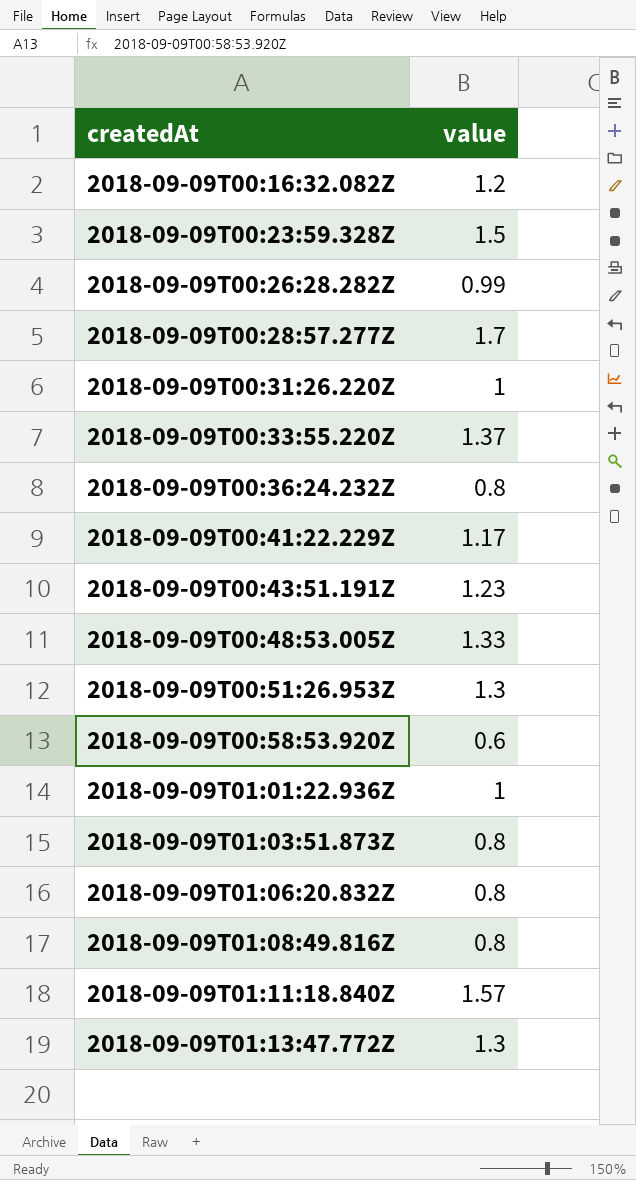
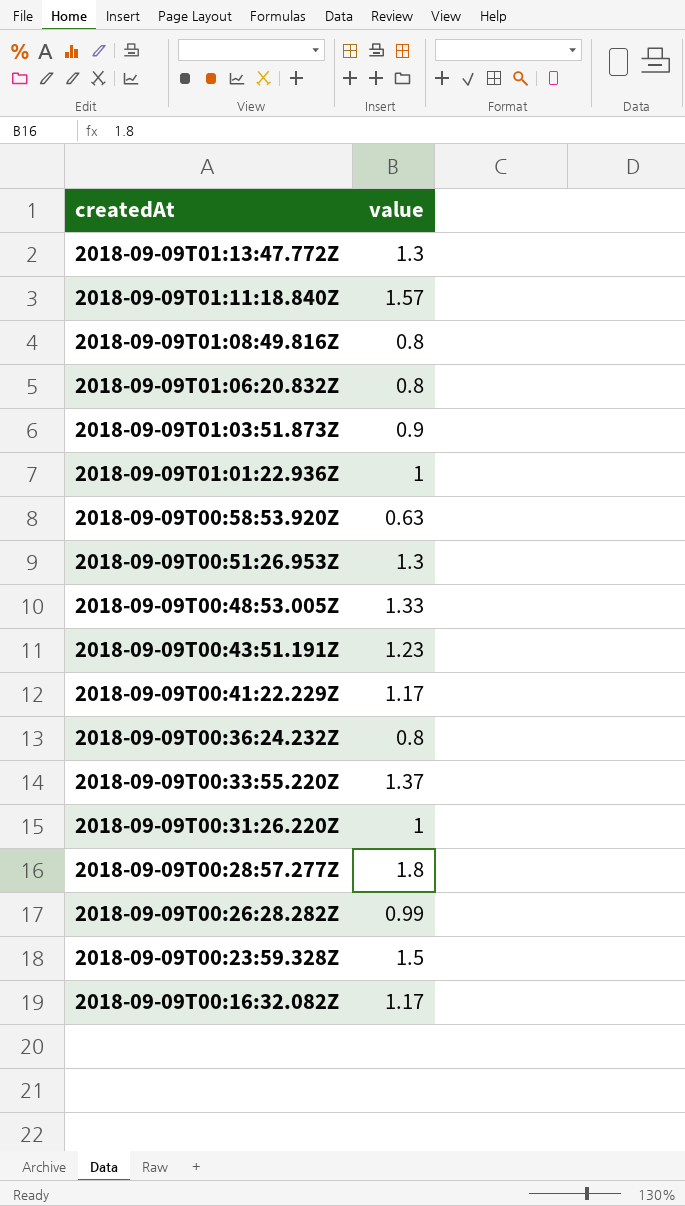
row order: createdAt ascending -> createdAt descending
2018-09-09T01:03:51.873Z | value: 0.8 -> 0.9
2018-09-09T00:58:53.920Z | value: 0.6 -> 0.63
2018-09-09T00:28:57.277Z | value: 1.7 -> 1.8
2018-09-09T00:16:32.082Z | value: 1.2 -> 1.17

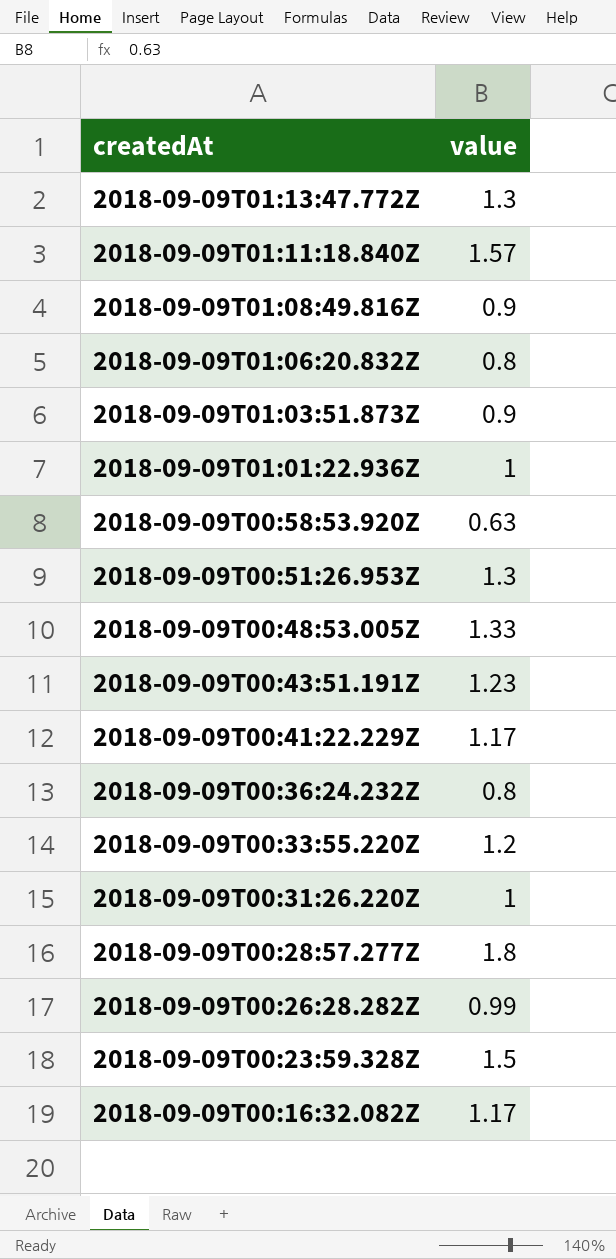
2018-09-09T01:08:49.816Z | value: 0.8 -> 0.9
2018-09-09T00:33:55.220Z | value: 1.37 -> 1.2

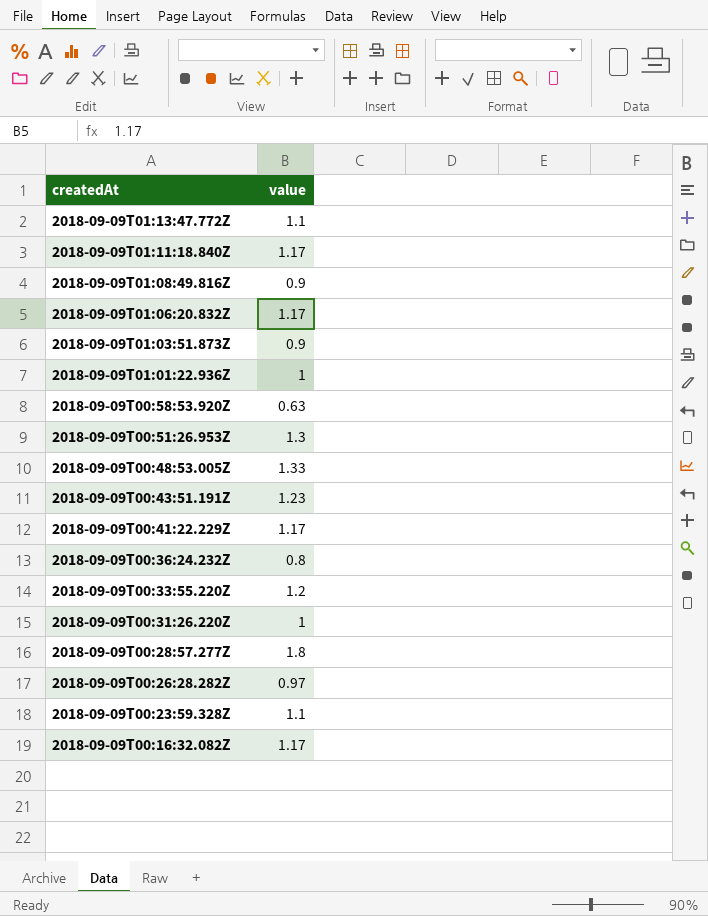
2018-09-09T01:13:47.772Z | value: 1.3 -> 1.1
2018-09-09T01:11:18.840Z | value: 1.57 -> 1.17
2018-09-09T01:06:20.832Z | value: 0.8 -> 1.17
2018-09-09T00:26:28.282Z | value: 0.99 -> 0.97
2018-09-09T00:23:59.328Z | value: 1.5 -> 1.1

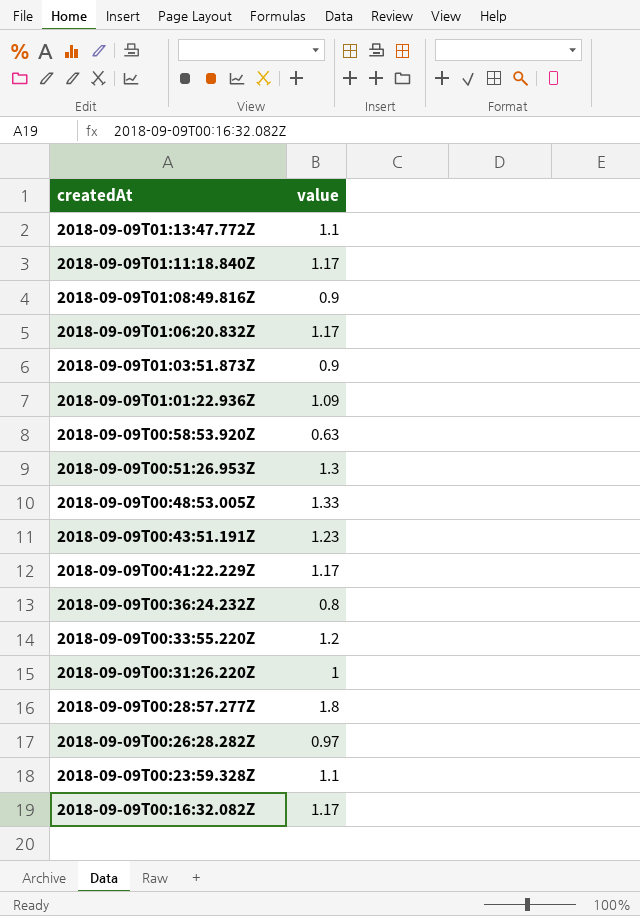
2018-09-09T01:01:22.936Z | value: 1 -> 1.09

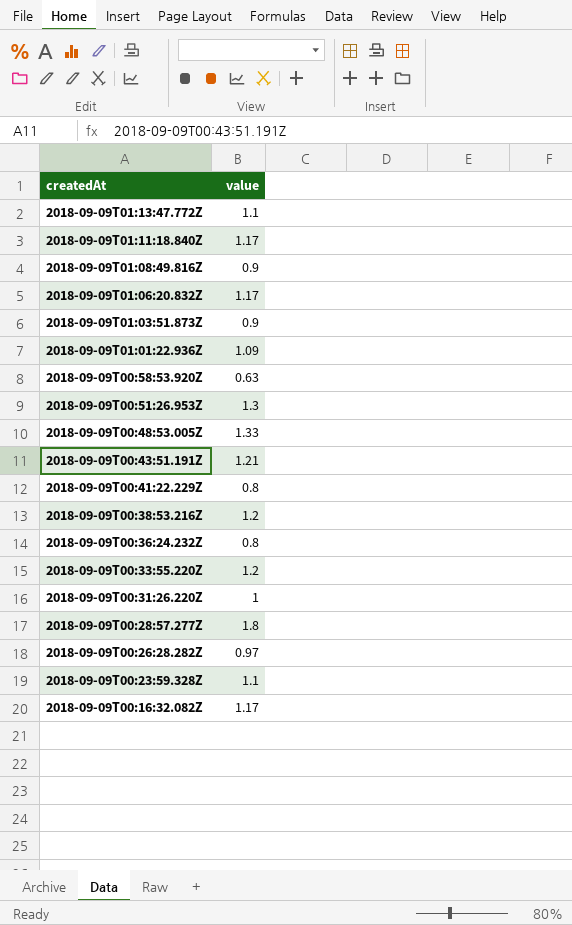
2018-09-09T00:43:51.191Z | value: 1.23 -> 1.21
2018-09-09T00:41:22.229Z | value: 1.17 -> 0.8
row 2018-09-09T00:38:53.216Z: none -> 1.2

